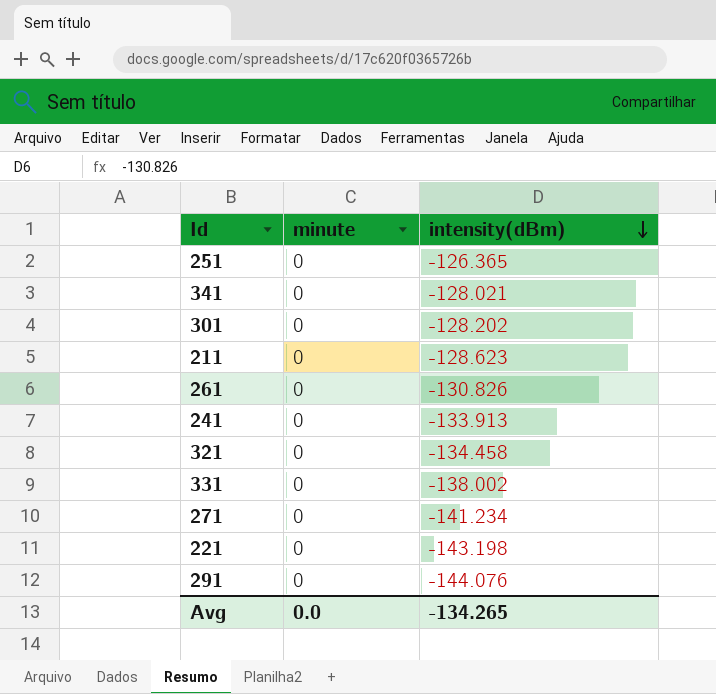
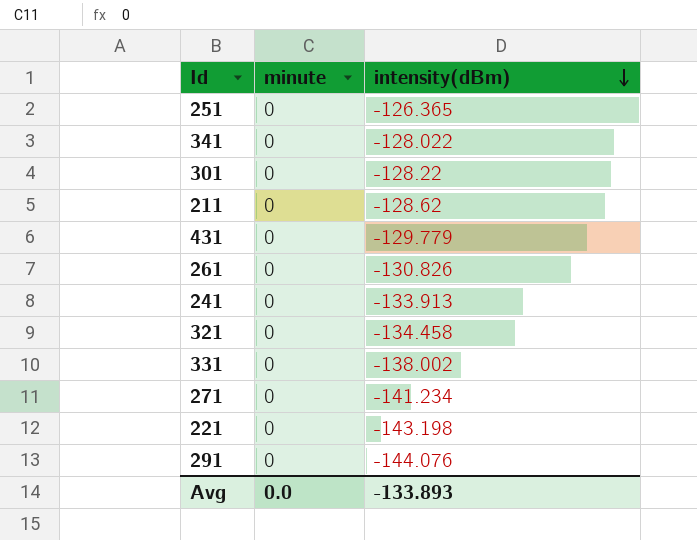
341 | intensity(dBm): -128.021 -> -128.022
301 | intensity(dBm): -128.202 -> -128.22
211 | intensity(dBm): -128.623 -> -128.62
row 431: none -> 0 | -129.779
Avg | intensity(dBm): -134.265 -> -133.893

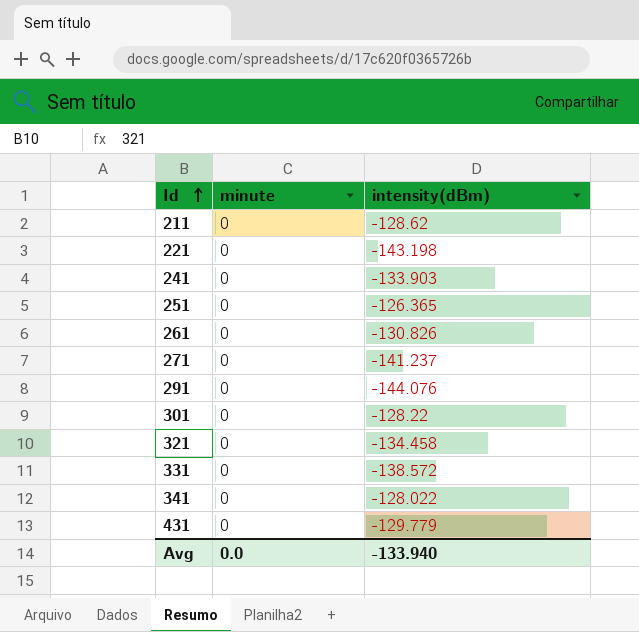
row order: intensity(dBm) descending -> Id ascending
241 | intensity(dBm): -133.913 -> -133.903
271 | intensity(dBm): -141.234 -> -141.237
331 | intensity(dBm): -138.002 -> -138.572
Avg | intensity(dBm): -133.893 -> -133.940

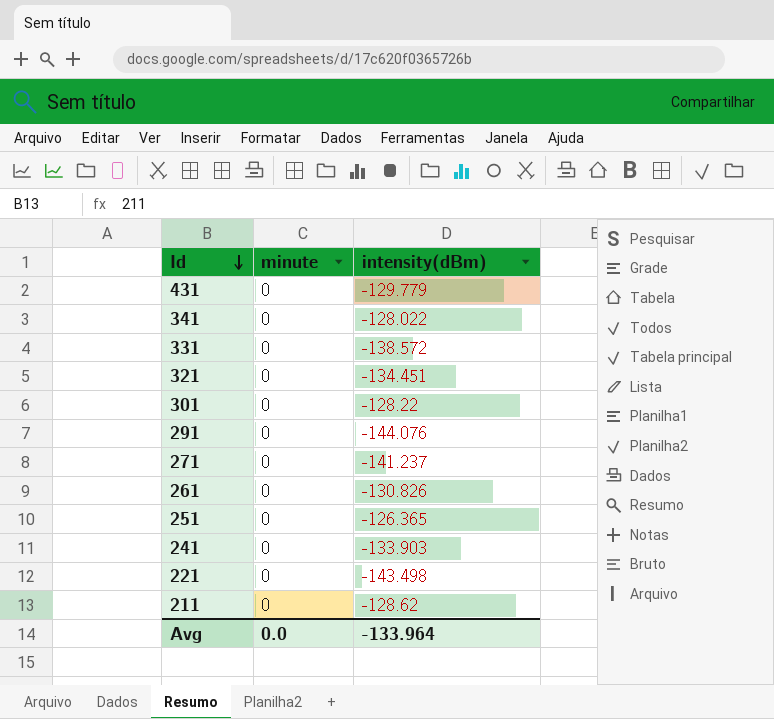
row order: Id ascending -> Id descending
321 | intensity(dBm): -134.458 -> -134.451
221 | intensity(dBm): -143.198 -> -143.498
Avg | intensity(dBm): -133.940 -> -133.964

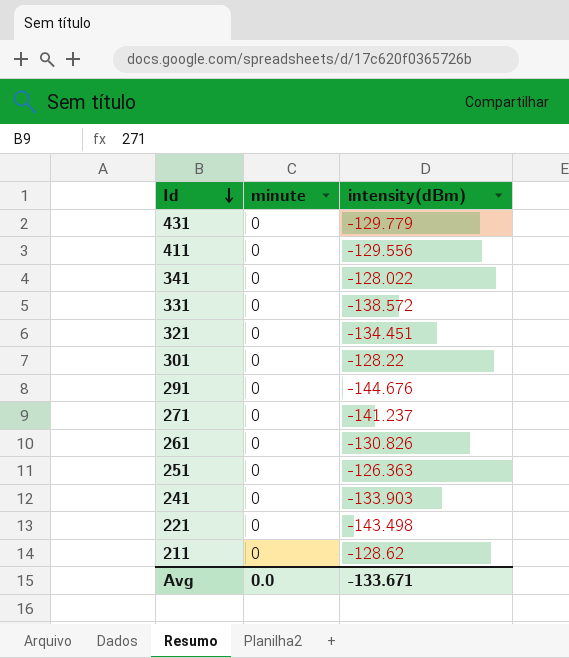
row 411: none -> 0 | -129.556
291 | intensity(dBm): -144.076 -> -144.676
251 | intensity(dBm): -126.365 -> -126.363
Avg | intensity(dBm): -133.964 -> -133.671

